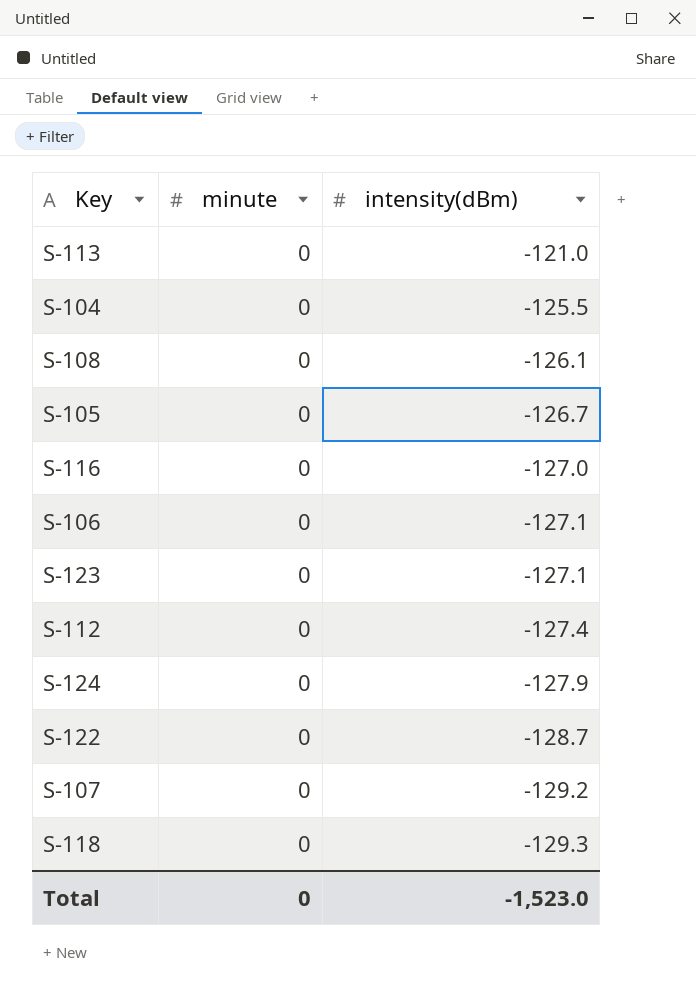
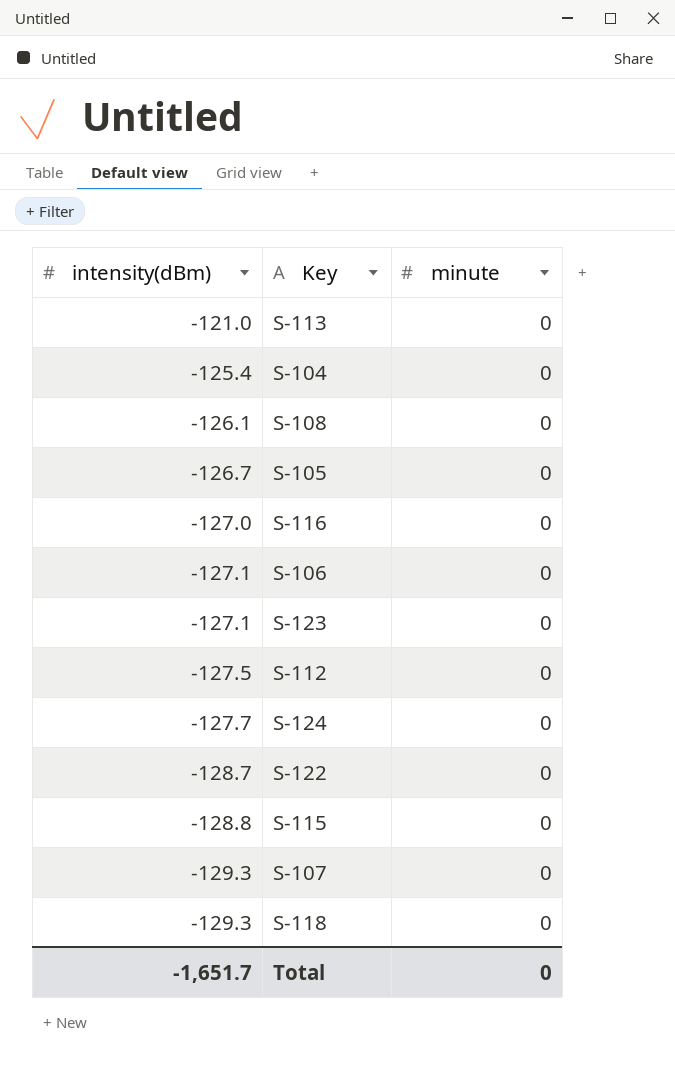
column intensity(dBm) | position: 3 -> 1
S-104 | intensity(dBm): -125.5 -> -125.4
S-112 | intensity(dBm): -127.4 -> -127.5
S-124 | intensity(dBm): -127.9 -> -127.7
row S-115: none -> -128.8 | 0
S-107 | intensity(dBm): -129.2 -> -129.3
Total | intensity(dBm): -1,523.0 -> -1,651.7

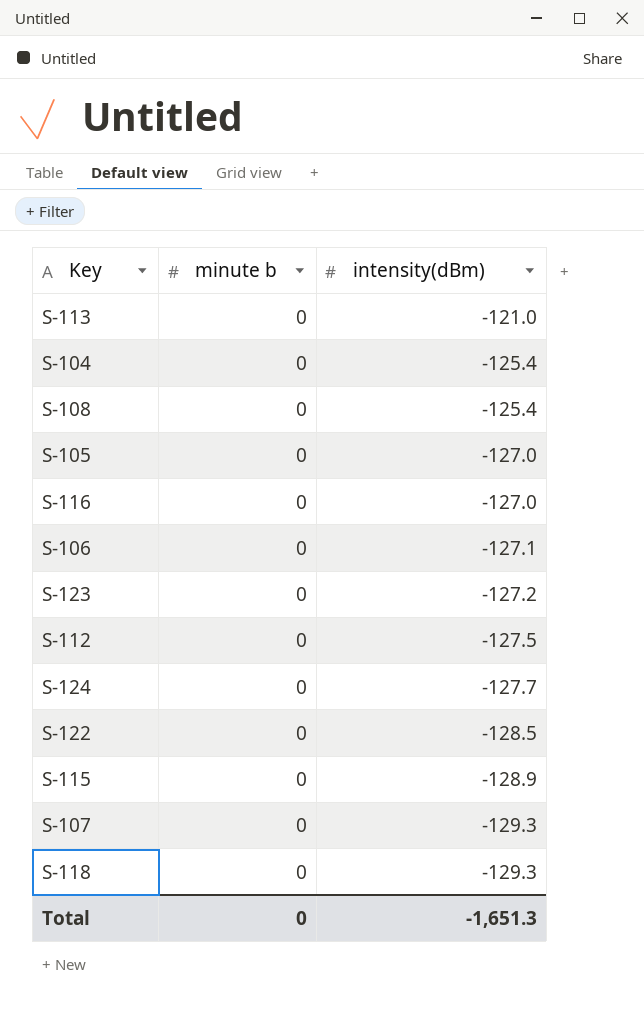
column name: minute -> minute b
column intensity(dBm) | position: 1 -> 3
S-108 | intensity(dBm): -126.1 -> -125.4
S-105 | intensity(dBm): -126.7 -> -127.0
S-123 | intensity(dBm): -127.1 -> -127.2
S-122 | intensity(dBm): -128.7 -> -128.5
S-115 | intensity(dBm): -128.8 -> -128.9
Total | intensity(dBm): -1,651.7 -> -1,651.3

